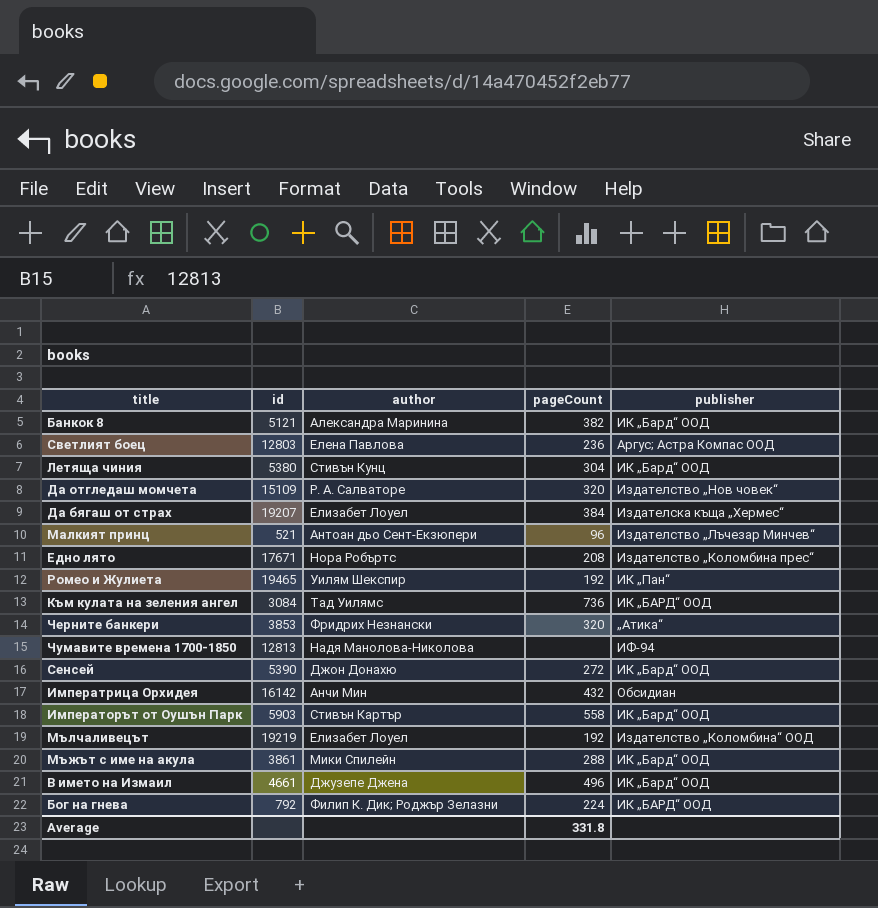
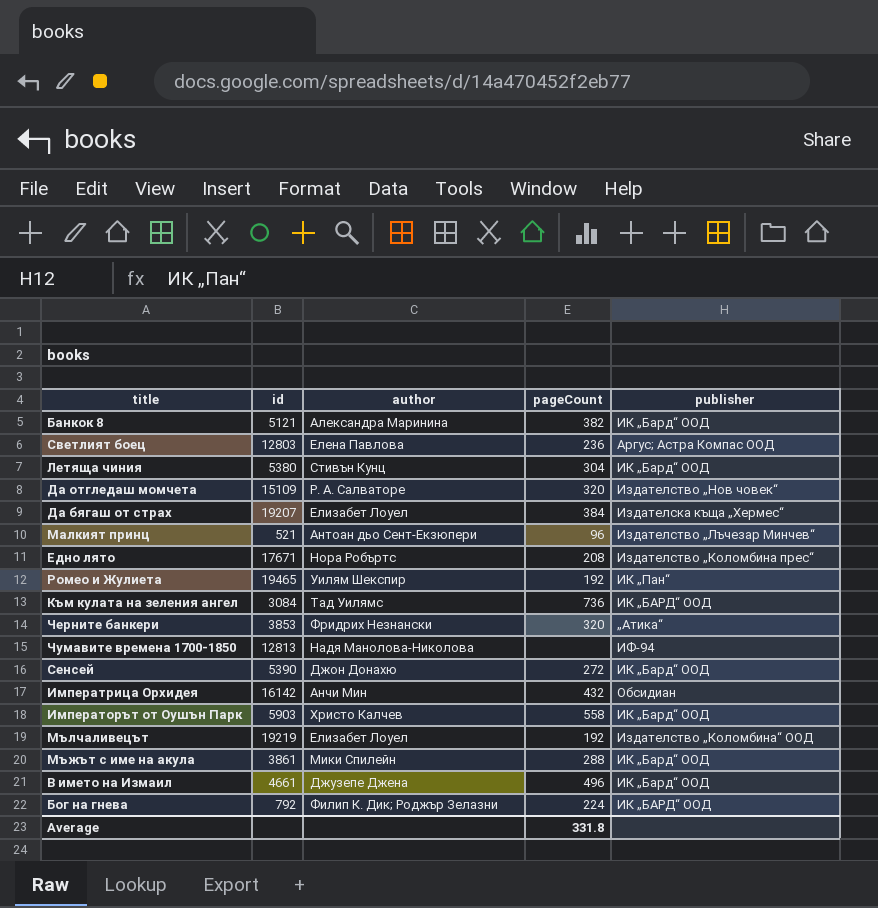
Императорът от Оушън Парк | author: Стивън Картър -> Христо Калчев

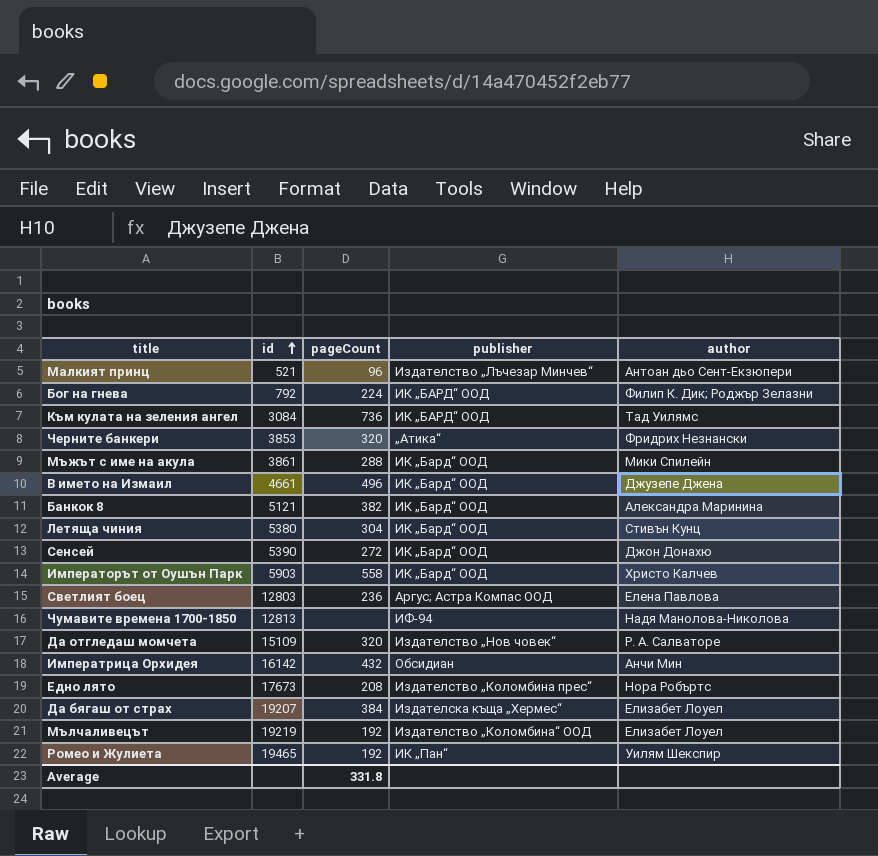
row order: none -> id ascending
column author | position: 3 -> 5
Едно лято | id: 17671 -> 17673

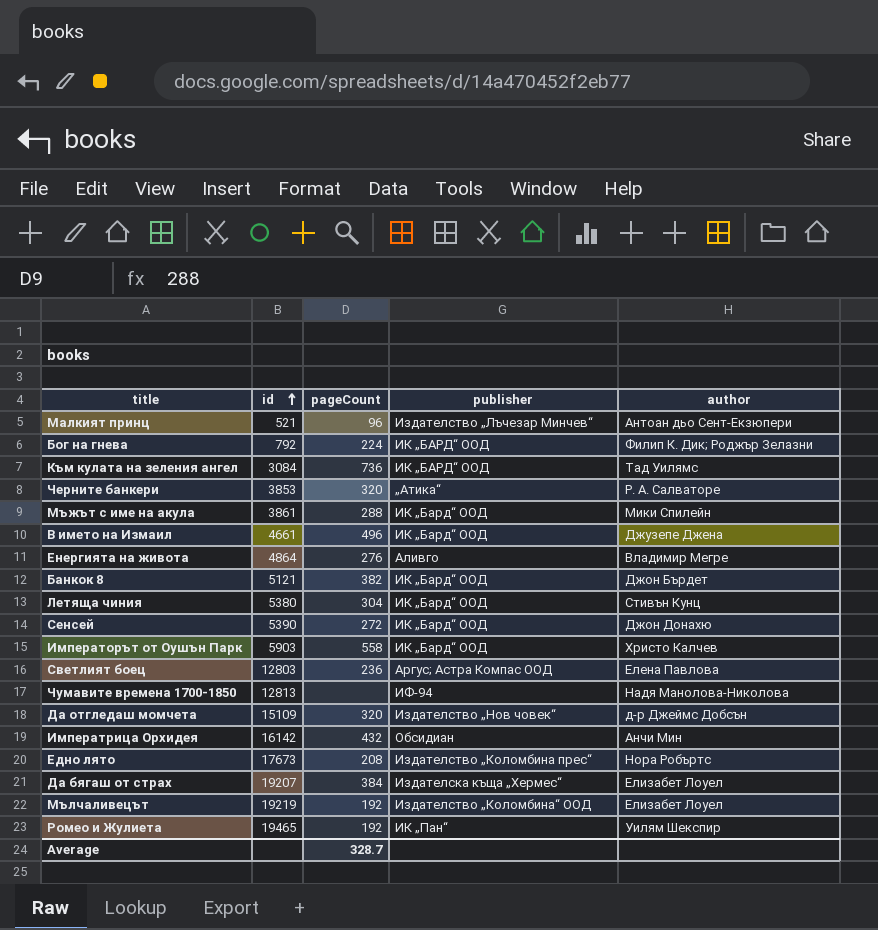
Черните банкери | author: Фридрих Незнански -> Р. А. Салваторе
row Енергията на живота: none -> 4864 | 276 | Аливго | Владимир Мегре
Банкок 8 | author: Александра Маринина -> Джон Бърдет
Да отгледаш момчета | author: Р. А. Салваторе -> д-р Джеймс Добсън
Average | pageCount: 331.8 -> 328.7

